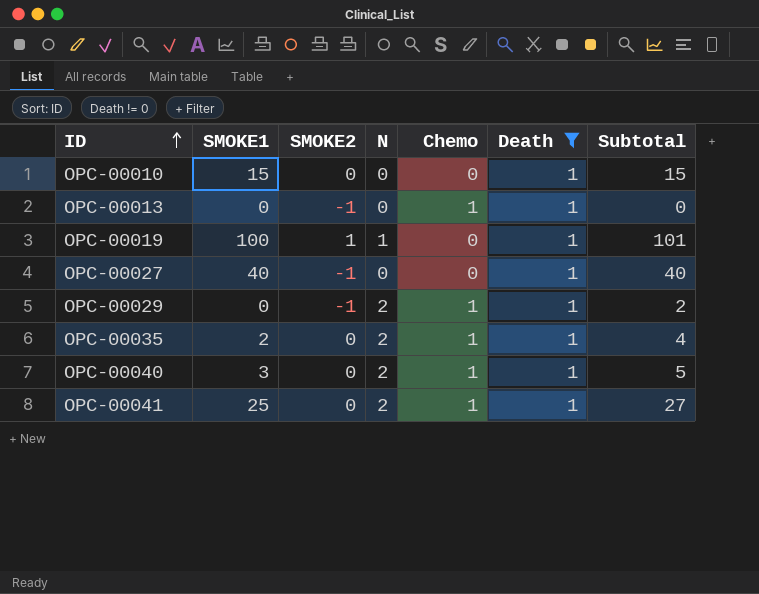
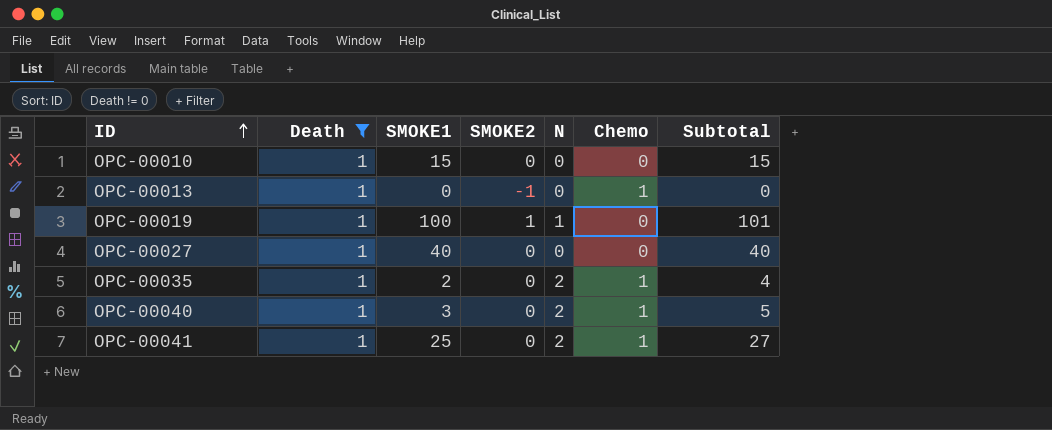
column Death | position: 6 -> 2
row OPC-00029: 0 | -1 | 2 | 1 | 1 | 2 -> none
OPC-00027 | SMOKE2: -1 -> 0

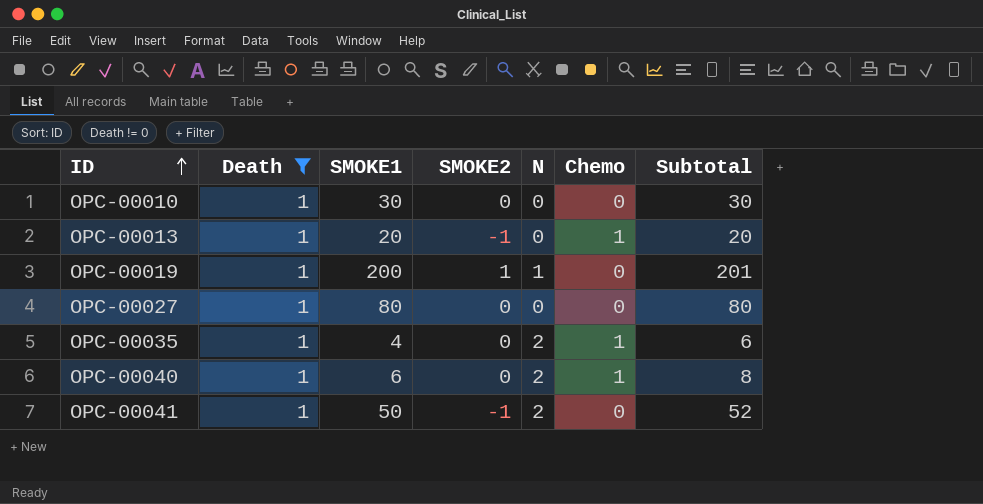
OPC-00010 | SMOKE1: 15 -> 30
OPC-00010 | Subtotal: 15 -> 30
OPC-00013 | SMOKE1: 0 -> 20
OPC-00013 | Subtotal: 0 -> 20
OPC-00019 | SMOKE1: 100 -> 200
OPC-00019 | Subtotal: 101 -> 201
OPC-00027 | SMOKE1: 40 -> 80
OPC-00027 | Subtotal: 40 -> 80
OPC-00035 | SMOKE1: 2 -> 4
OPC-00035 | Subtotal: 4 -> 6
OPC-00040 | SMOKE1: 3 -> 6
OPC-00040 | Subtotal: 5 -> 8
OPC-00041 | SMOKE1: 25 -> 50
OPC-00041 | SMOKE2: 0 -> -1
OPC-00041 | Chemo: 1 -> 0
OPC-00041 | Subtotal: 27 -> 52

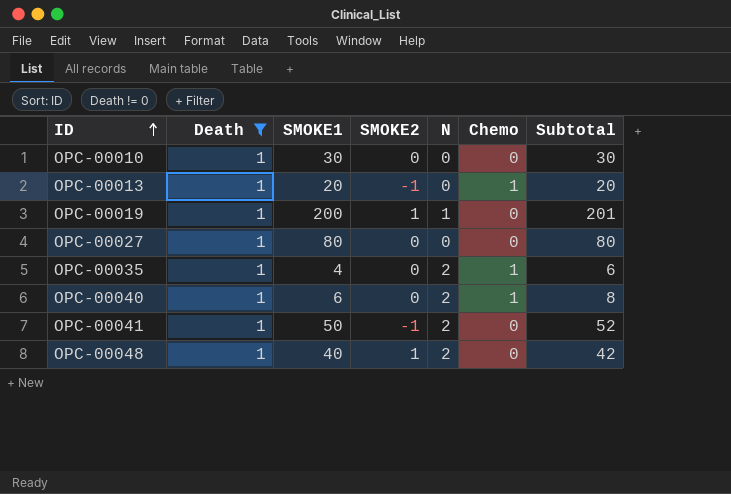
row OPC-00048: none -> 1 | 40 | 1 | 2 | 0 | 42

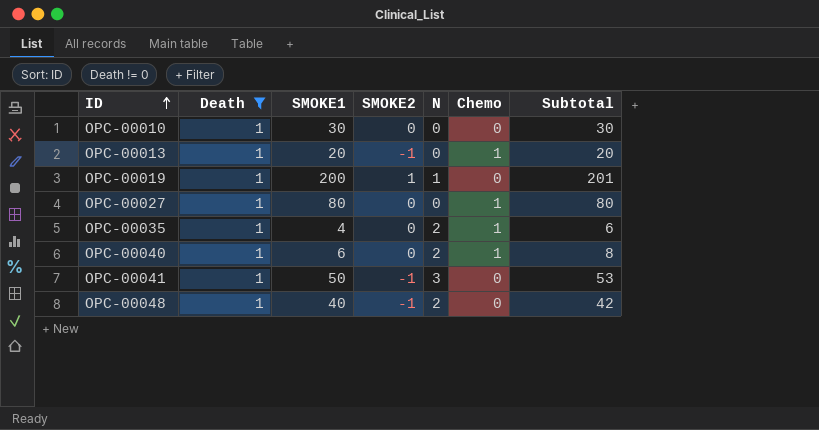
OPC-00027 | Chemo: 0 -> 1
OPC-00041 | N: 2 -> 3
OPC-00041 | Subtotal: 52 -> 53
OPC-00048 | SMOKE2: 1 -> -1

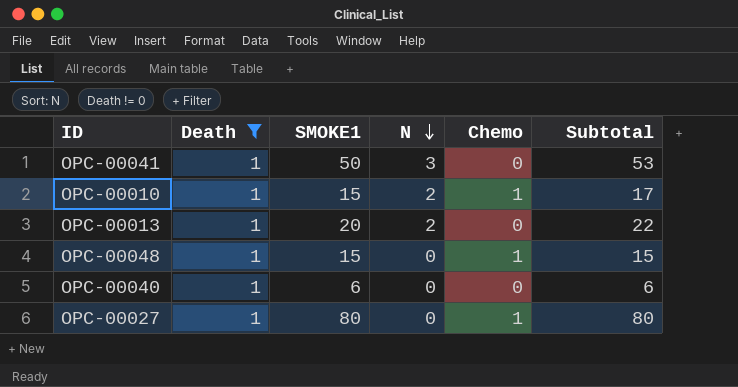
row order: ID ascending -> N descending
column SMOKE2 | position: 4 -> none
row OPC-00019: 1 | 200 | 1 | 1 | 0 | 201 -> none
row OPC-00035: 1 | 4 | 0 | 2 | 1 | 6 -> none
OPC-00010 | SMOKE1: 30 -> 15
OPC-00010 | N: 0 -> 2
OPC-00010 | Chemo: 0 -> 1
OPC-00010 | Subtotal: 30 -> 17
OPC-00013 | N: 0 -> 2
OPC-00013 | Chemo: 1 -> 0
OPC-00013 | Subtotal: 20 -> 22
OPC-00048 | SMOKE1: 40 -> 15
OPC-00048 | N: 2 -> 0
OPC-00048 | Chemo: 0 -> 1
OPC-00048 | Subtotal: 42 -> 15
OPC-00040 | N: 2 -> 0
OPC-00040 | Chemo: 1 -> 0
OPC-00040 | Subtotal: 8 -> 6

